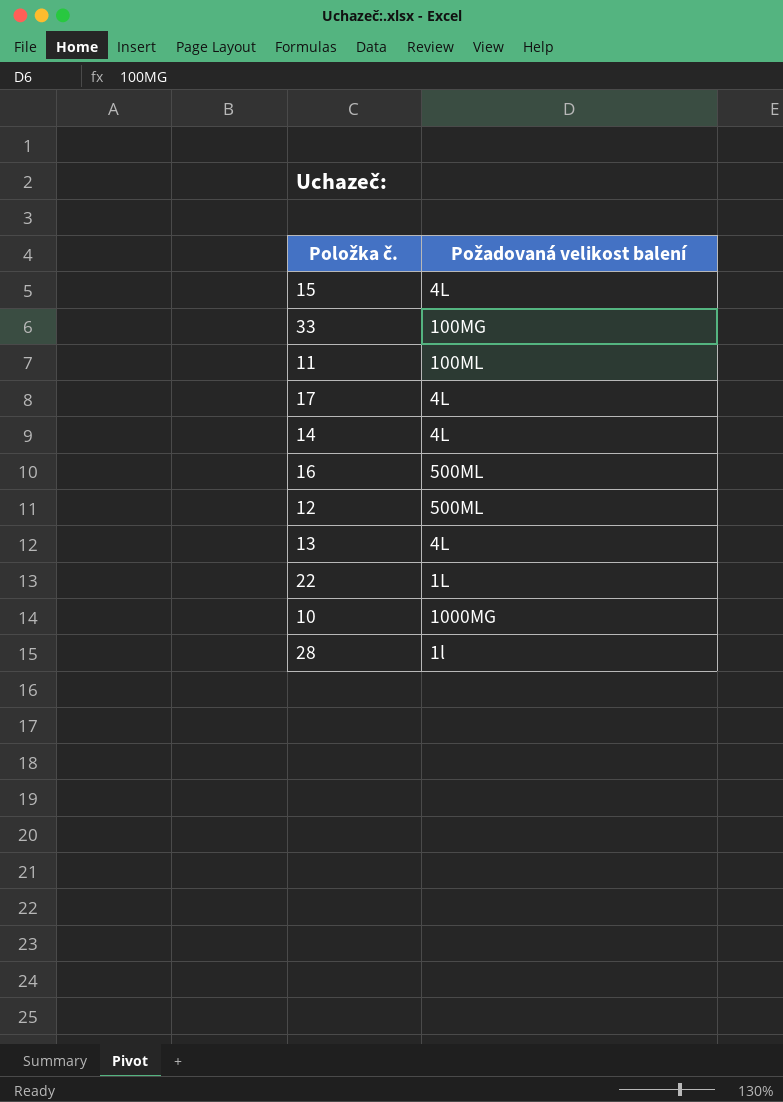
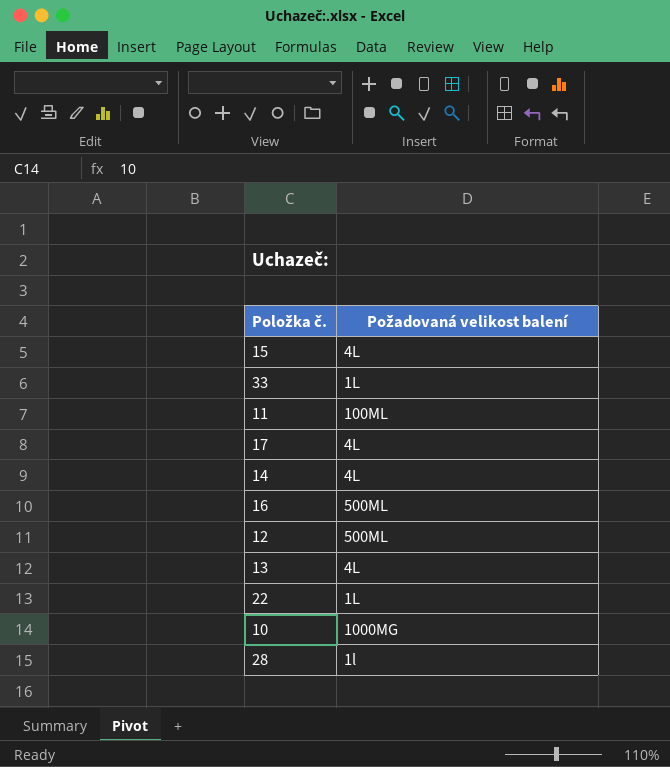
33 | Požadovaná velikost balení: 100MG -> 1L

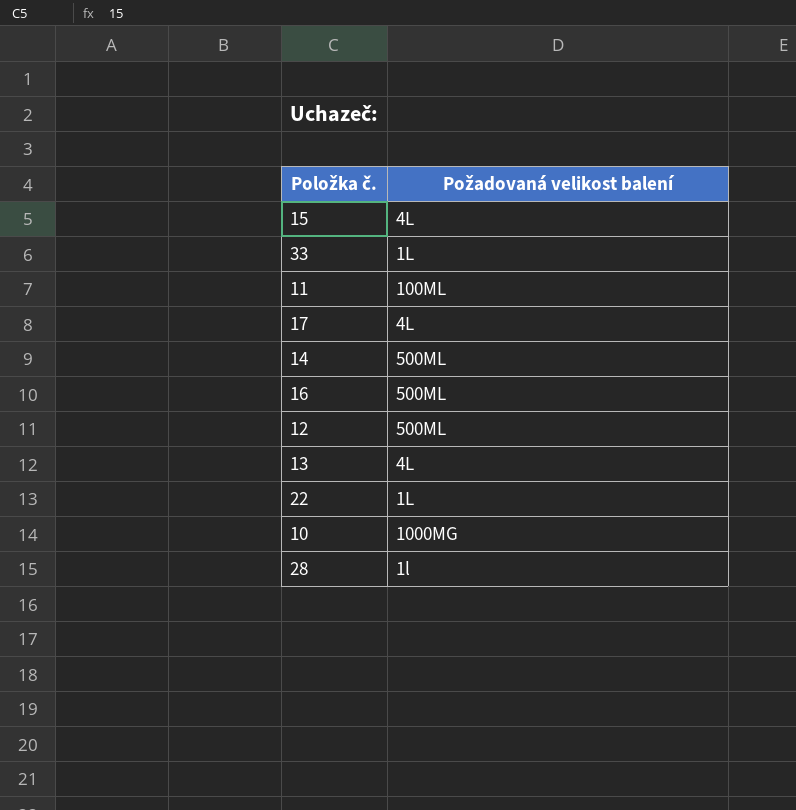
14 | Požadovaná velikost balení: 4L -> 500ML

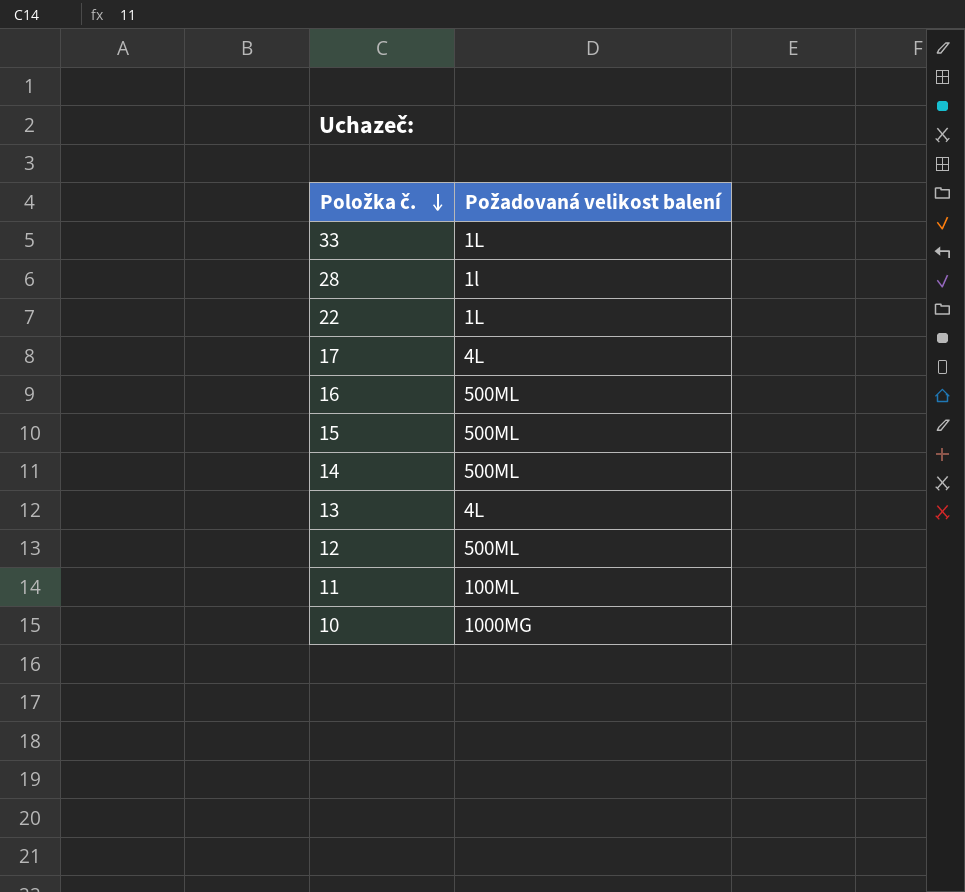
row order: none -> Položka č. descending
15 | Požadovaná velikost balení: 4L -> 500ML

